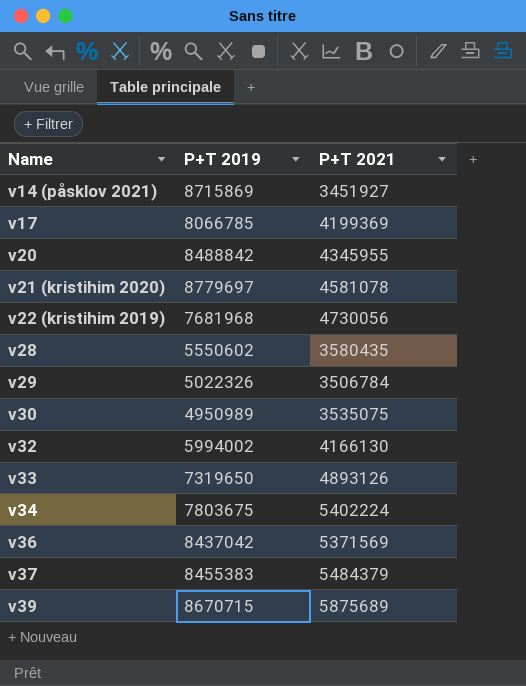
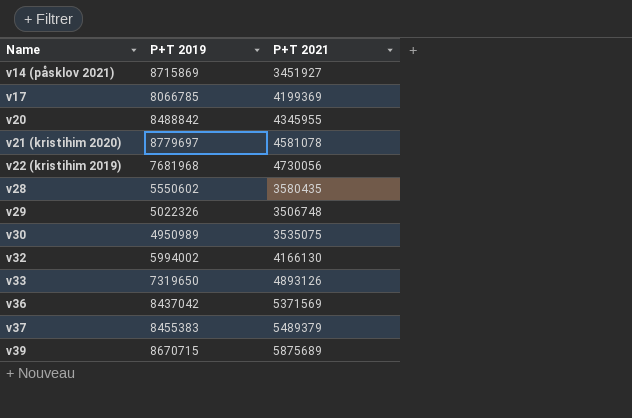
row v34: 7803675 | 5402224 -> none
v29 | P+T 2021: 3506784 -> 3506748
v37 | P+T 2021: 5484379 -> 5489379

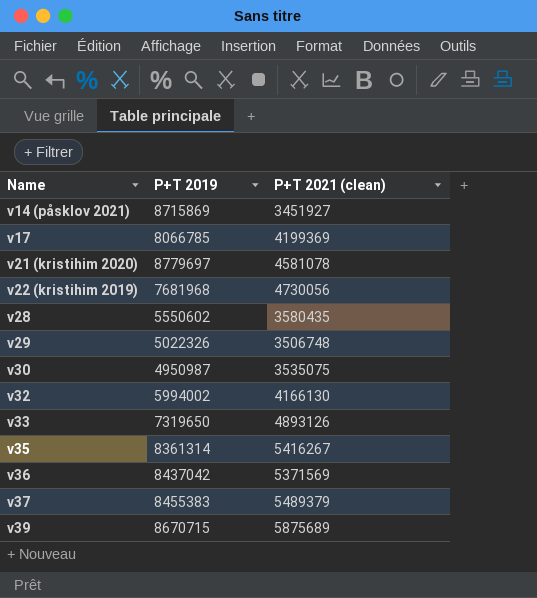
column name: P+T 2021 -> P+T 2021 (clean)
row v20: 8488842 | 4345955 -> none
v30 | P+T 2019: 4950989 -> 4950987
row v35: none -> 8361314 | 5416267

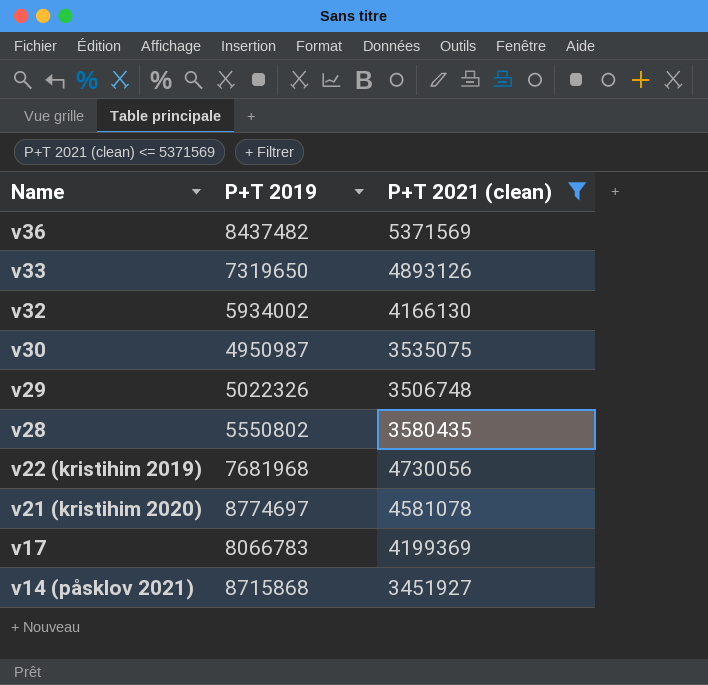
filter: none -> P+T 2021 (clean) <= 5371569
row order: Name ascending -> Name descending
v36 | P+T 2019: 8437042 -> 8437482
v32 | P+T 2019: 5994002 -> 5934002
v28 | P+T 2019: 5550602 -> 5550802
v21 (kristihim 2020) | P+T 2019: 8779697 -> 8774697
v17 | P+T 2019: 8066785 -> 8066783
v14 (påsklov 2021) | P+T 2019: 8715869 -> 8715868

